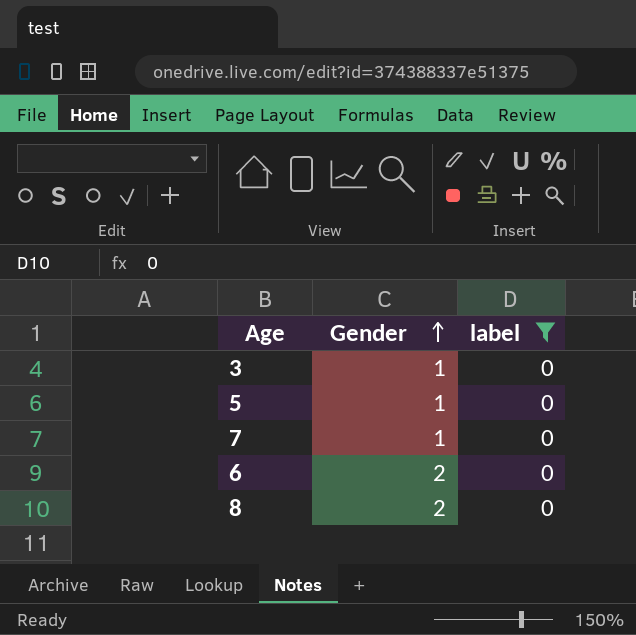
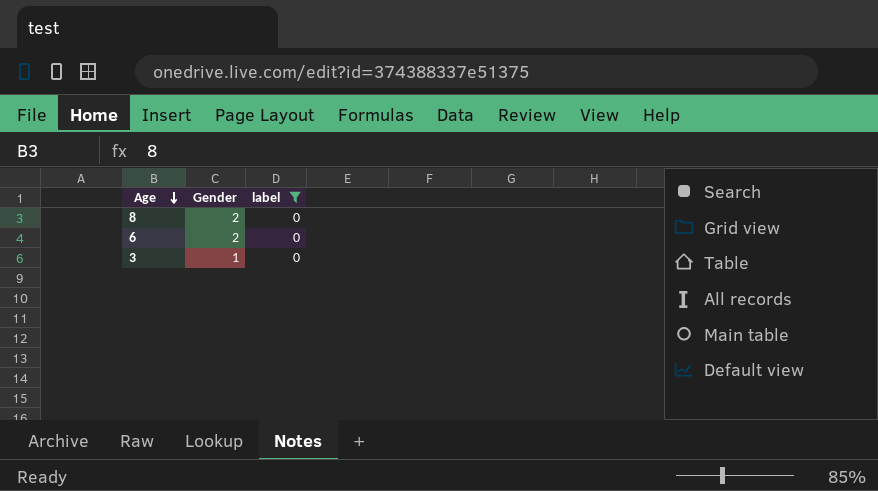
row order: Gender ascending -> Age descending
row 5: 1 | 0 -> none
row 7: 1 | 0 -> none

